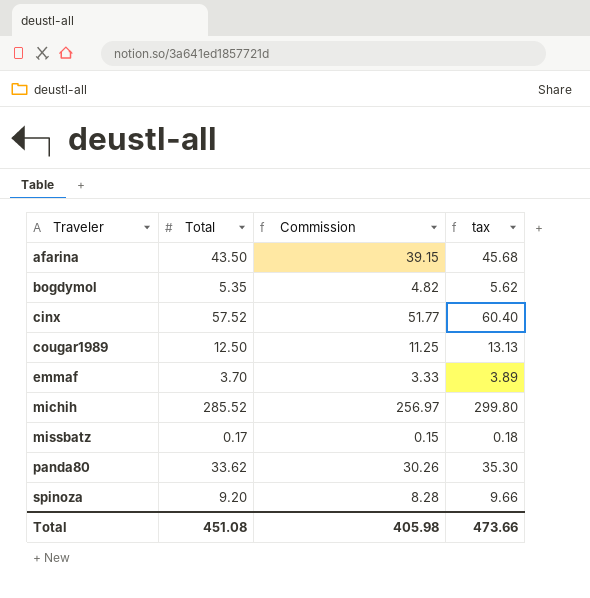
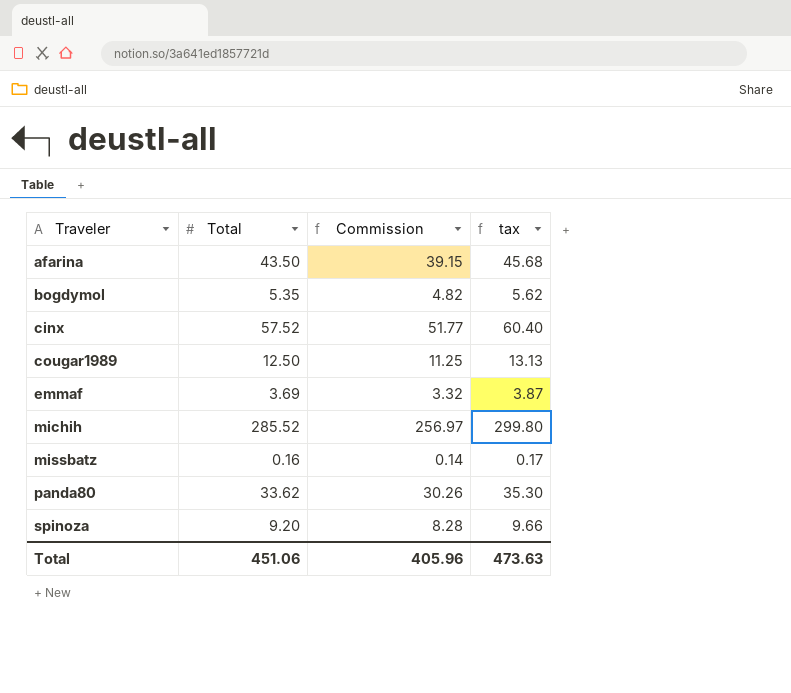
emmaf | Total: 3.70 -> 3.69
emmaf | Commission: 3.33 -> 3.32
emmaf | tax: 3.89 -> 3.87
missbatz | Total: 0.17 -> 0.16
missbatz | Commission: 0.15 -> 0.14
missbatz | tax: 0.18 -> 0.17
Total | Total: 451.08 -> 451.06
Total | Commission: 405.98 -> 405.96
Total | tax: 473.66 -> 473.63

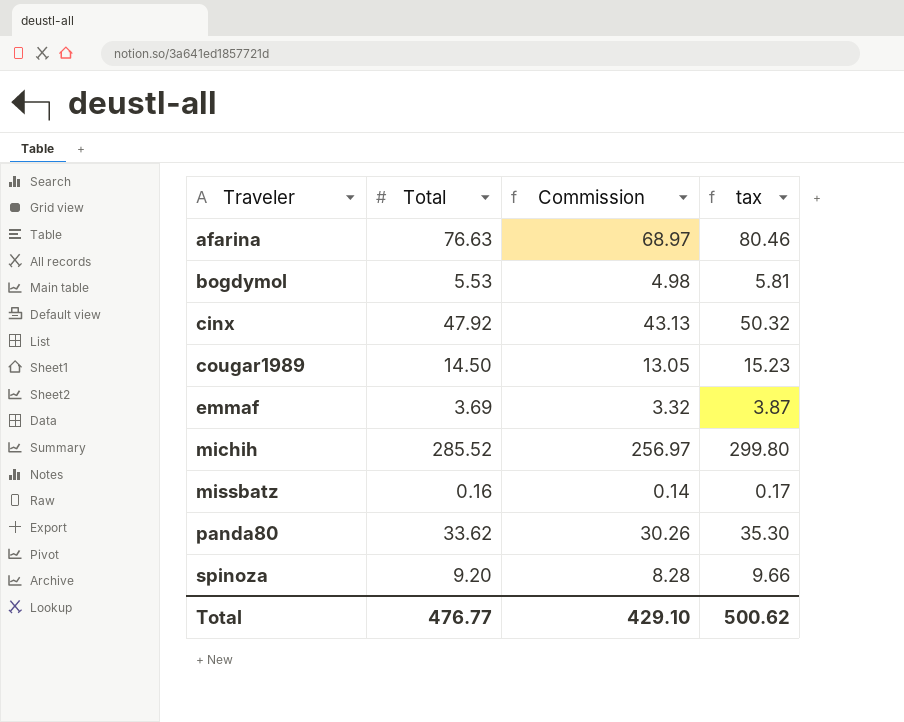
afarina | Total: 43.50 -> 76.63
afarina | Commission: 39.15 -> 68.97
afarina | tax: 45.68 -> 80.46
bogdymol | Total: 5.35 -> 5.53
bogdymol | Commission: 4.82 -> 4.98
bogdymol | tax: 5.62 -> 5.81
cinx | Total: 57.52 -> 47.92
cinx | Commission: 51.77 -> 43.13
cinx | tax: 60.40 -> 50.32
cougar1989 | Total: 12.50 -> 14.50
cougar1989 | Commission: 11.25 -> 13.05
cougar1989 | tax: 13.13 -> 15.23
Total | Total: 451.06 -> 476.77
Total | Commission: 405.96 -> 429.10
Total | tax: 473.63 -> 500.62

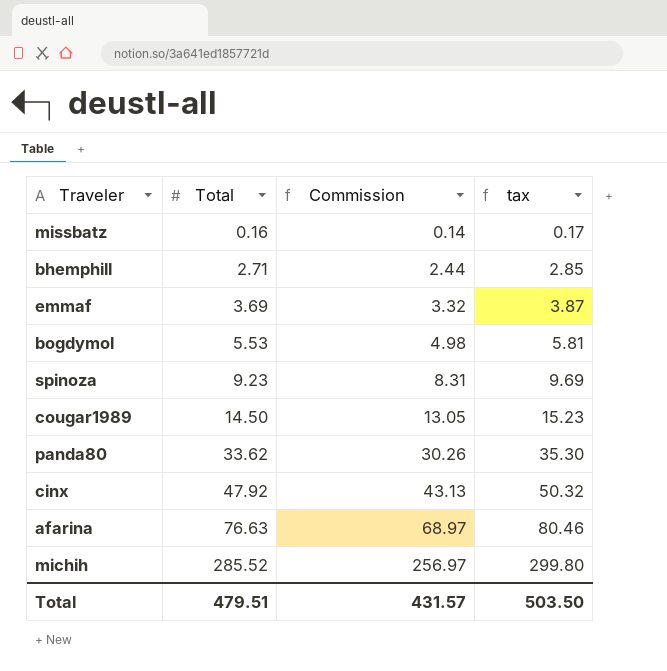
row order: Traveler ascending -> Total ascending
row bhemphill: none -> 2.71 | 2.44 | 2.85
spinoza | Total: 9.20 -> 9.23
spinoza | Commission: 8.28 -> 8.31
spinoza | tax: 9.66 -> 9.69
Total | Total: 476.77 -> 479.51
Total | Commission: 429.10 -> 431.57
Total | tax: 500.62 -> 503.50

